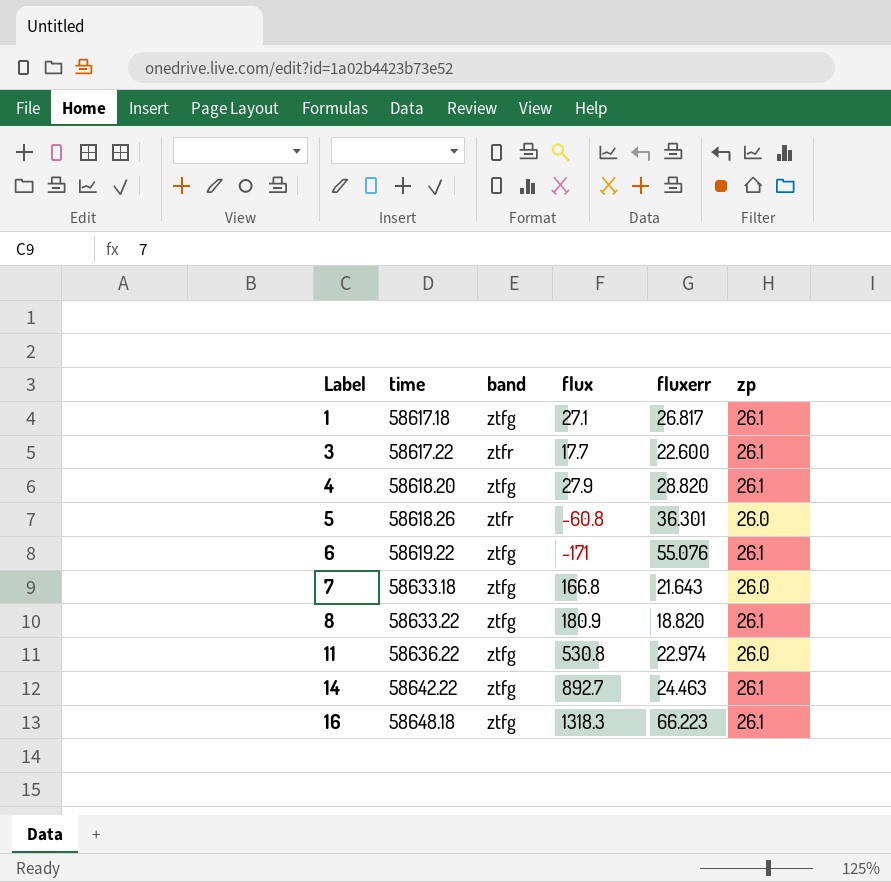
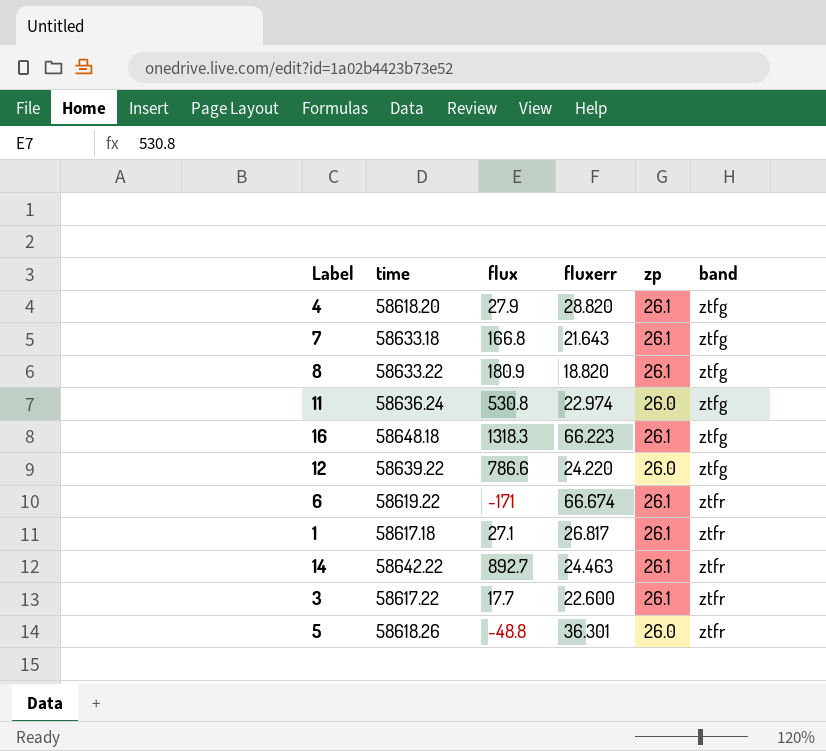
row order: Label ascending -> band ascending
column band | position: 3 -> 6
7 | zp: 26.0 -> 26.1
11 | time: 58636.22 -> 58636.24
row 12: none -> 58639.22 | 786.6 | 24.220 | 26.0 | ztfg
6 | fluxerr: 55.076 -> 66.674
6 | band: ztfg -> ztfr
1 | band: ztfg -> ztfr
14 | band: ztfg -> ztfr
5 | flux: -60.8 -> -48.8

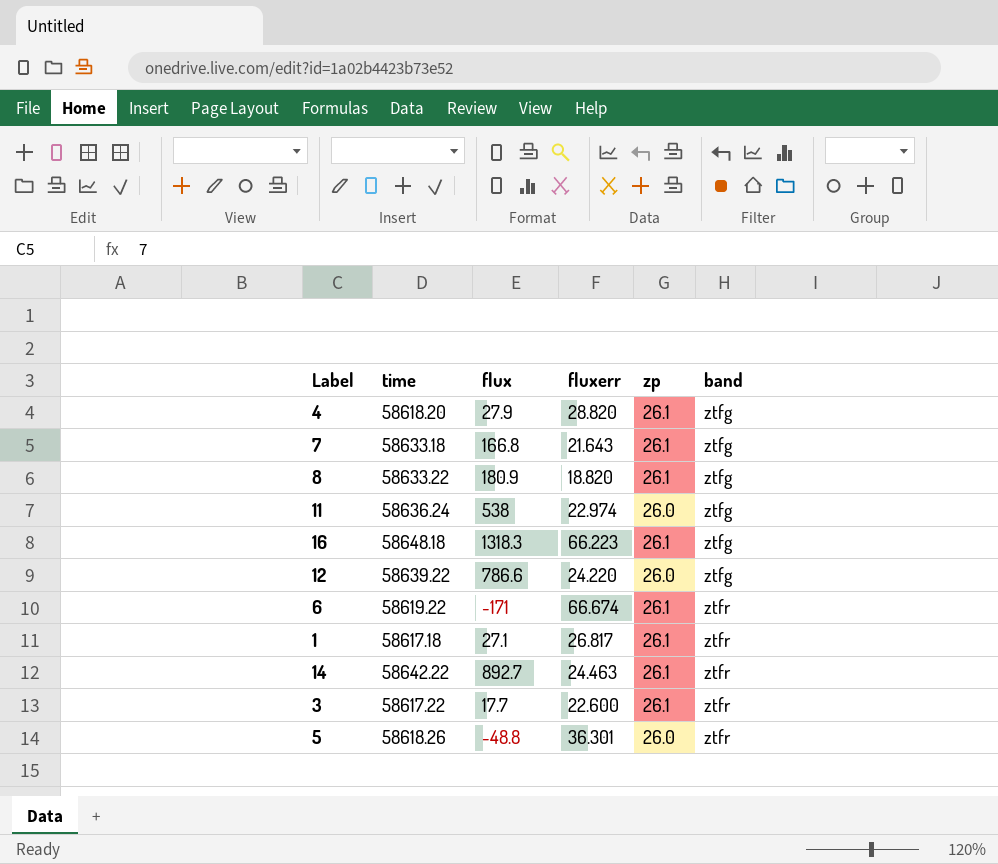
11 | flux: 530.8 -> 538

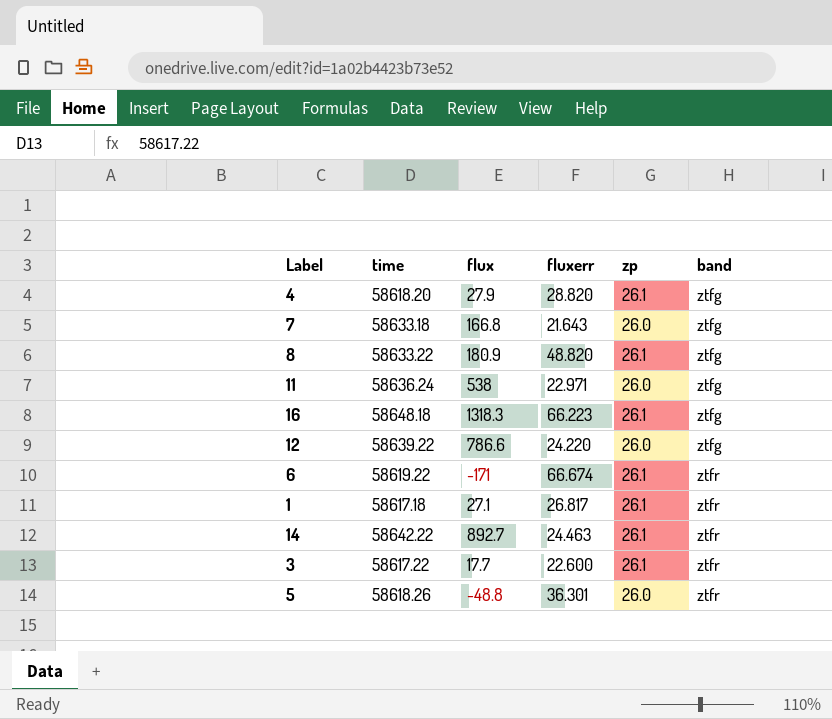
7 | zp: 26.1 -> 26.0
8 | fluxerr: 18.820 -> 48.820
11 | fluxerr: 22.974 -> 22.971

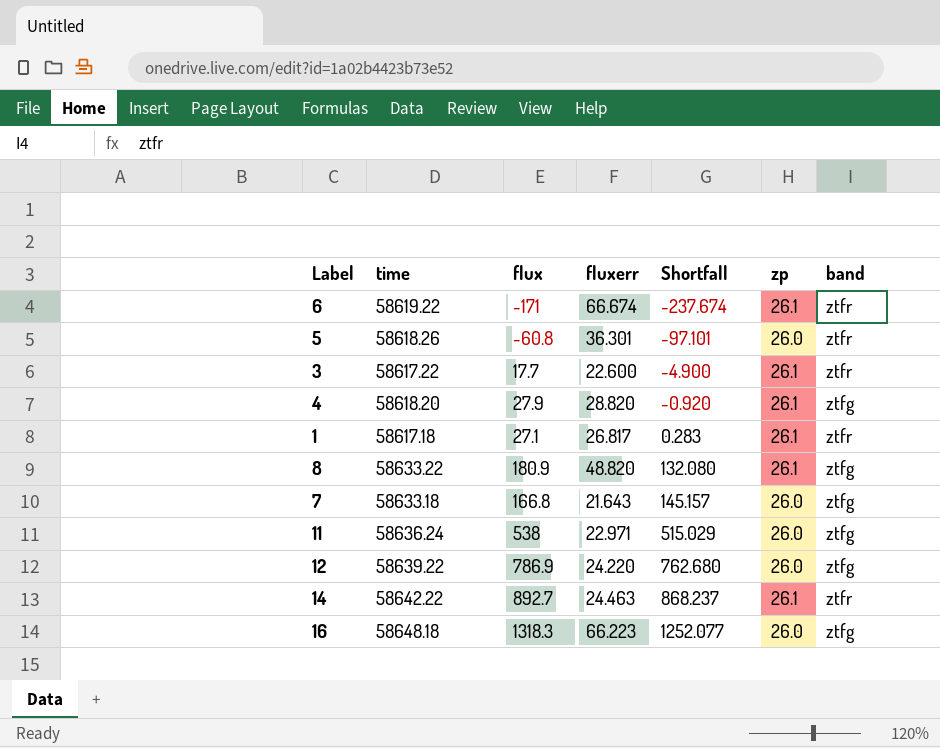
row order: band ascending -> Shortfall ascending
column Shortfall | formula: none -> [flux] - [fluxerr]
5 | flux: -48.8 -> -60.8
12 | flux: 786.6 -> 786.9
16 | zp: 26.1 -> 26.0

